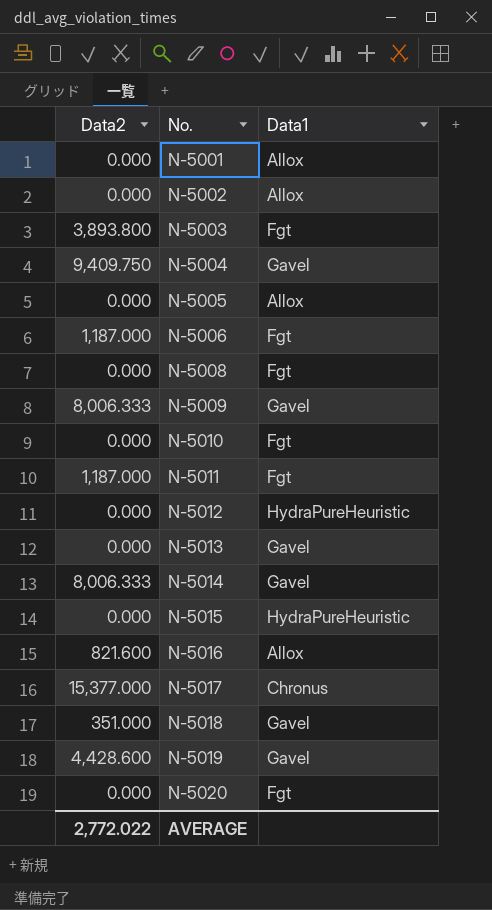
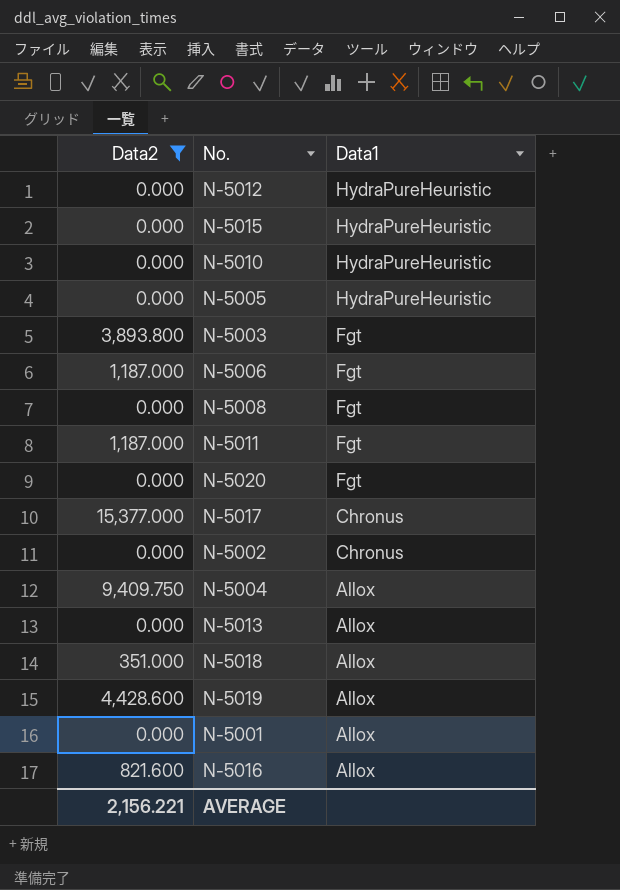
filter: none -> Data2 != 8,006.333
row order: No. ascending -> Data1 descending
N-5010 | Data1: Fgt -> HydraPureHeuristic
N-5005 | Data1: Allox -> HydraPureHeuristic
N-5002 | Data1: Allox -> Chronus
N-5004 | Data1: Gavel -> Allox
N-5013 | Data1: Gavel -> Allox
N-5018 | Data1: Gavel -> Allox
N-5019 | Data1: Gavel -> Allox
AVERAGE | Data2: 2,772.022 -> 2,156.221

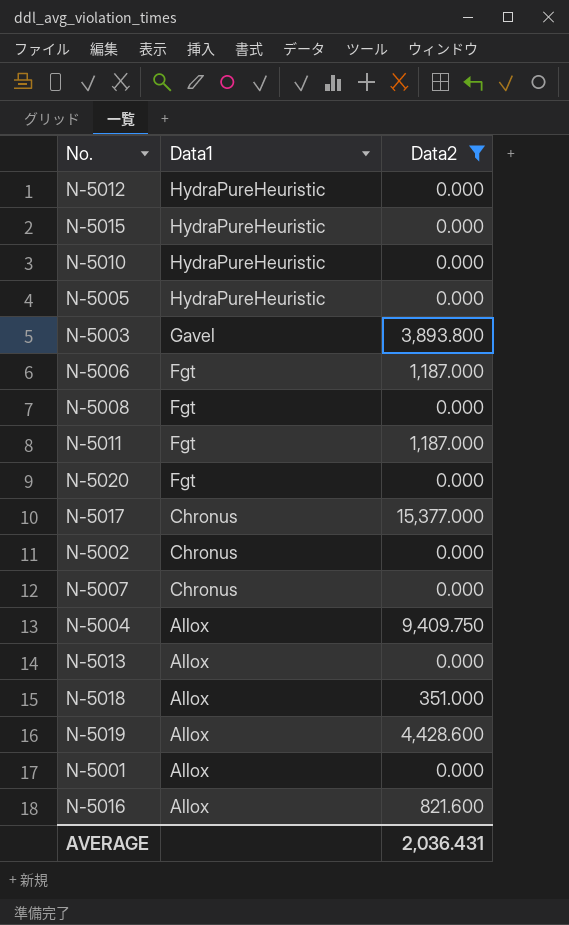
column Data2 | position: 1 -> 3
N-5003 | Data1: Fgt -> Gavel
row N-5007: none -> Chronus | 0.000
AVERAGE | Data2: 2,156.221 -> 2,036.431

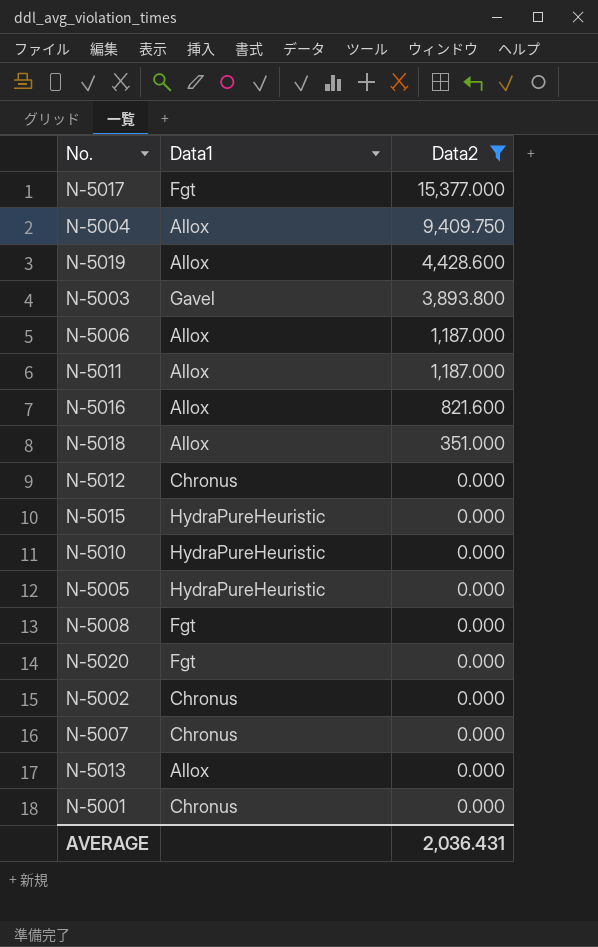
row order: Data1 descending -> Data2 descending
N-5017 | Data1: Chronus -> Fgt
N-5006 | Data1: Fgt -> Allox
N-5011 | Data1: Fgt -> Allox
N-5012 | Data1: HydraPureHeuristic -> Chronus
N-5001 | Data1: Allox -> Chronus

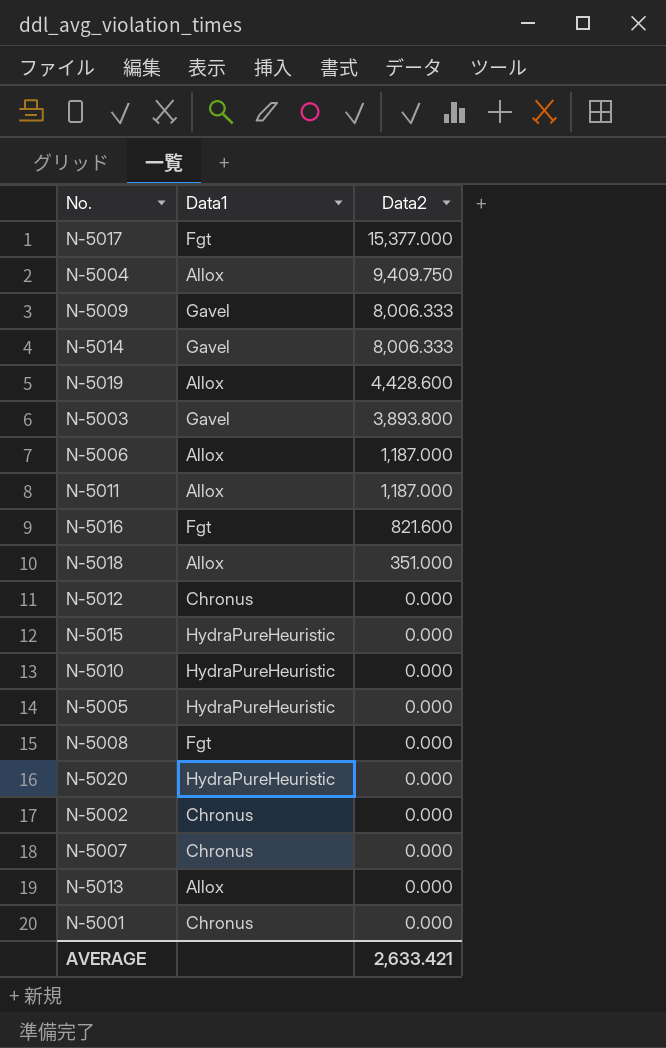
filter: Data2 != 8,006.333 -> none
N-5016 | Data1: Allox -> Fgt
N-5020 | Data1: Fgt -> HydraPureHeuristic
AVERAGE | Data2: 2,036.431 -> 2,633.421

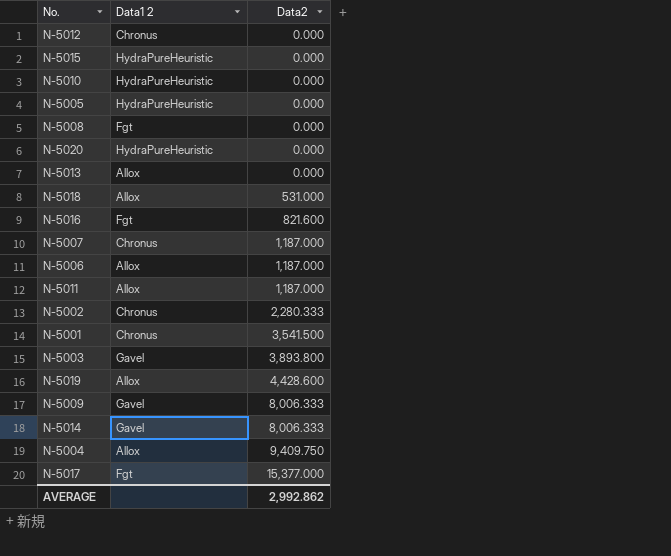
row order: Data2 descending -> Data2 ascending
column name: Data1 -> Data1 2
N-5018 | Data2: 351.000 -> 531.000
N-5007 | Data2: 0.000 -> 1,187.000
N-5002 | Data2: 0.000 -> 2,280.333
N-5001 | Data2: 0.000 -> 3,541.500
AVERAGE | Data2: 2,633.421 -> 2,992.862

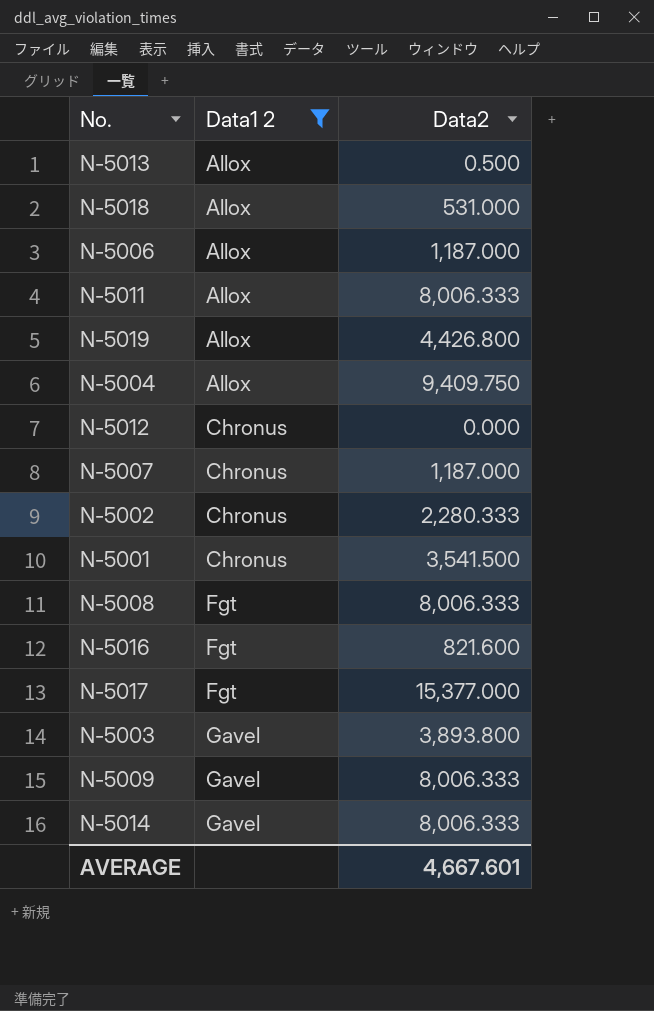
filter: none -> Data1 2 != HydraPureHeuristic
row order: Data2 ascending -> Data1 2 ascending
N-5013 | Data2: 0.000 -> 0.500
N-5011 | Data2: 1,187.000 -> 8,006.333
N-5019 | Data2: 4,428.600 -> 4,426.800
N-5008 | Data2: 0.000 -> 8,006.333
AVERAGE | Data2: 2,992.862 -> 4,667.601

